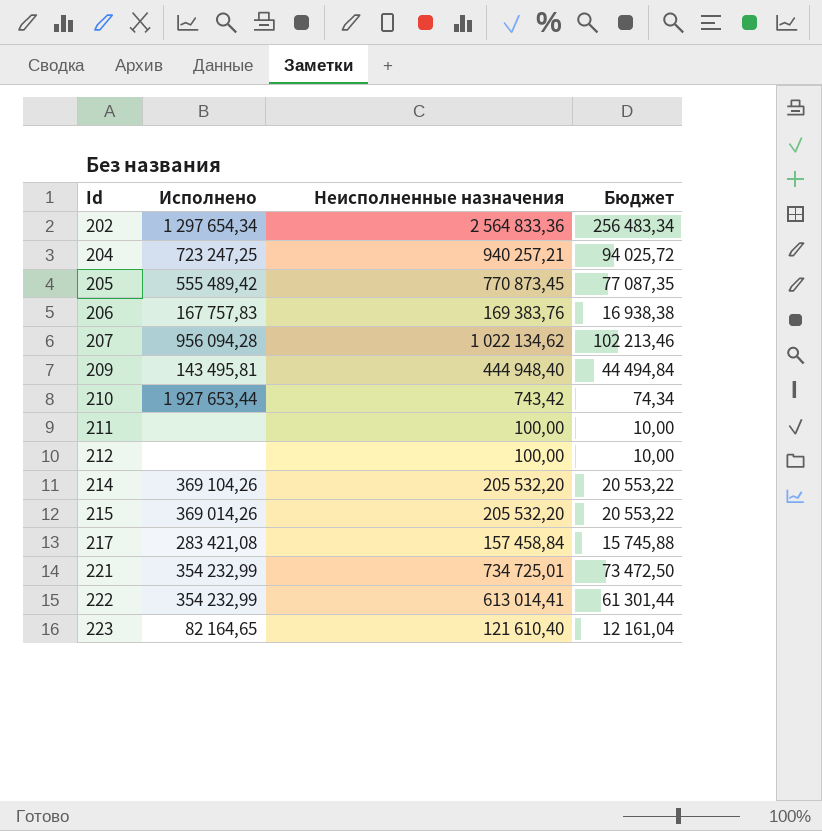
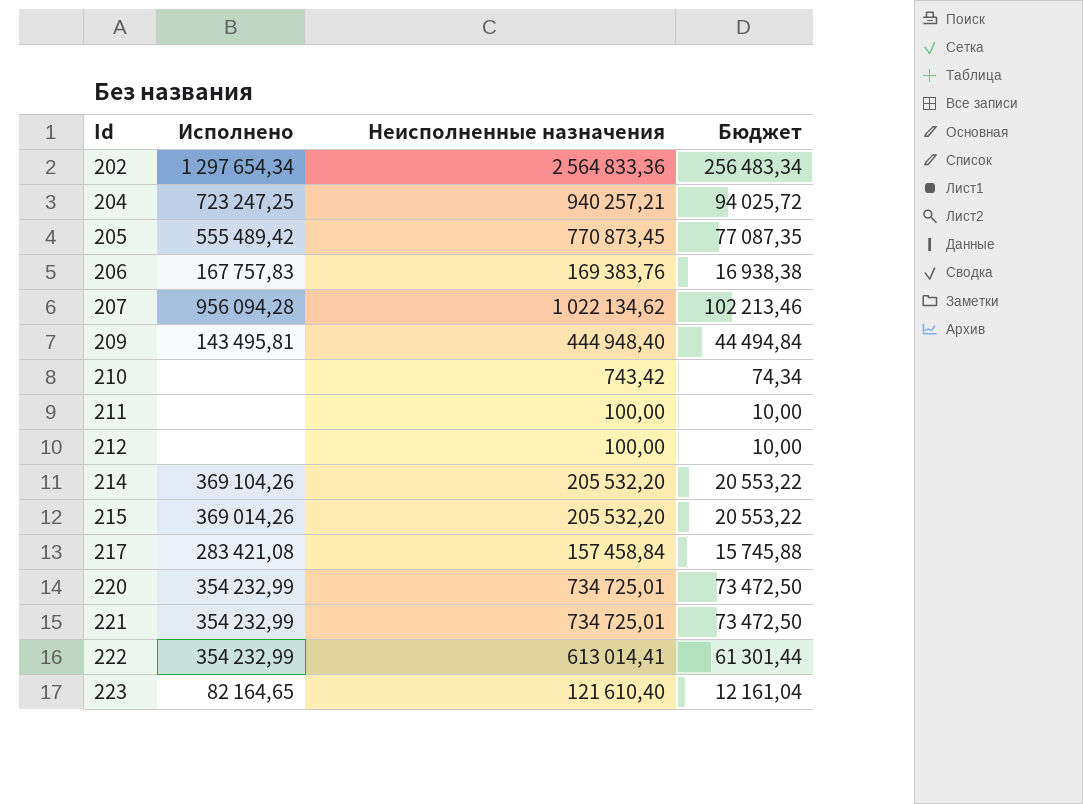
210 | Исполнено: 1 927 653,44 -> none
row 220: none -> 354 232,99 | 734 725,01 | 73 472,50

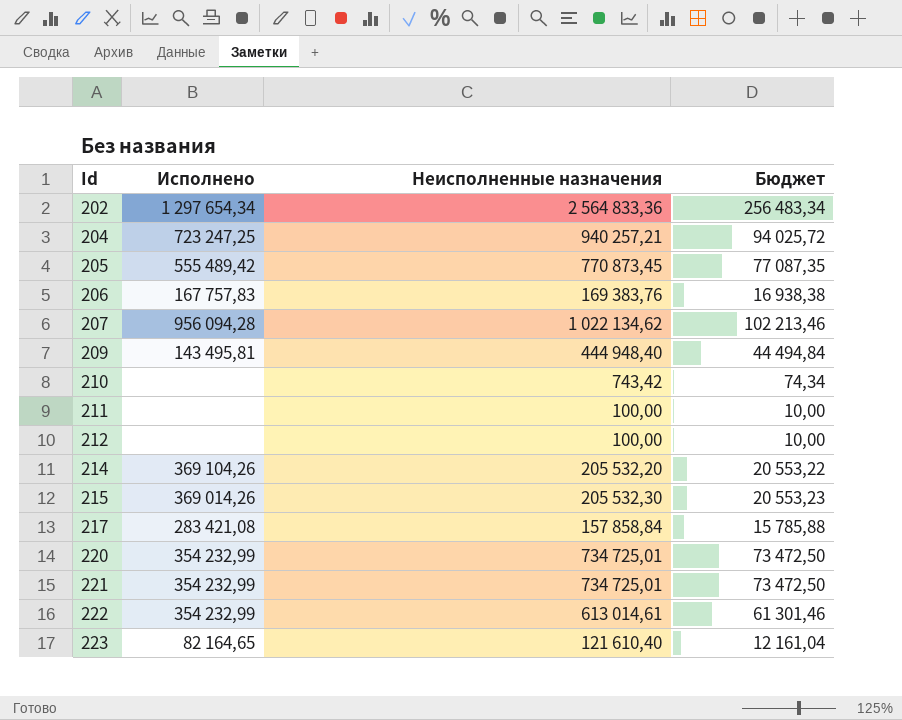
215 | Неисполненные назначения: 205 532,20 -> 205 532,30
215 | Бюджет: 20 553,22 -> 20 553,23
217 | Неисполненные назначения: 157 458,84 -> 157 858,84
217 | Бюджет: 15 745,88 -> 15 785,88
222 | Неисполненные назначения: 613 014,41 -> 613 014,61
222 | Бюджет: 61 301,44 -> 61 301,46

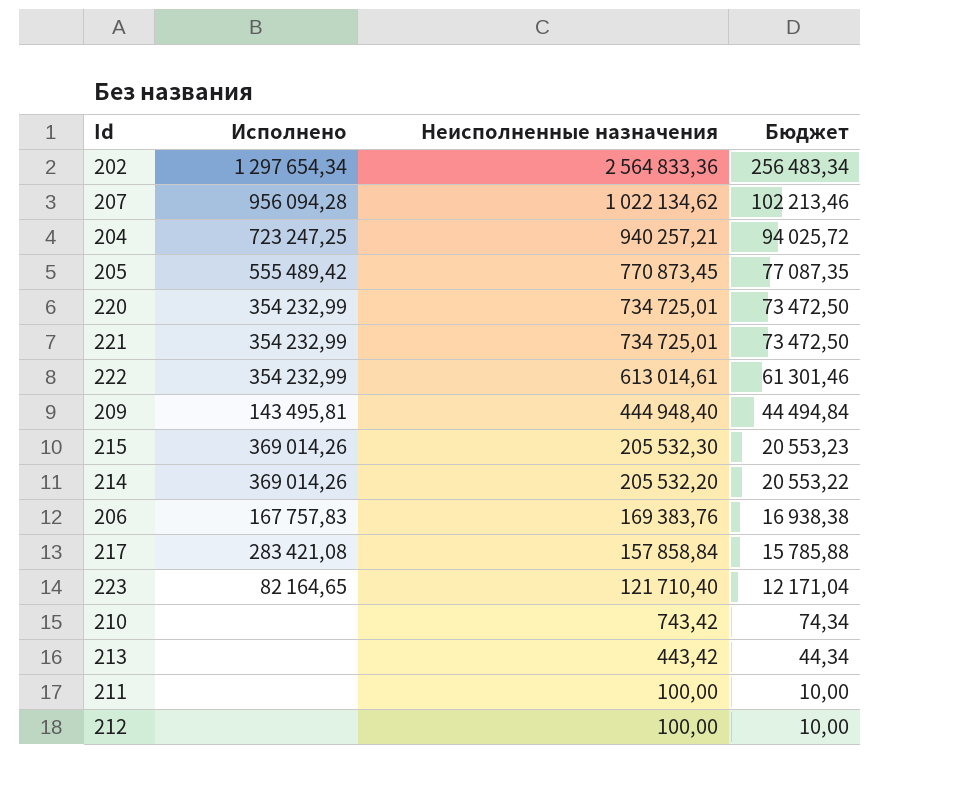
row order: Id ascending -> Неисполненные назначения descending
214 | Исполнено: 369 104,26 -> 369 014,26
223 | Неисполненные назначения: 121 610,40 -> 121 710,40
223 | Бюджет: 12 161,04 -> 12 171,04
row 213: none -> none | 443,42 | 44,34

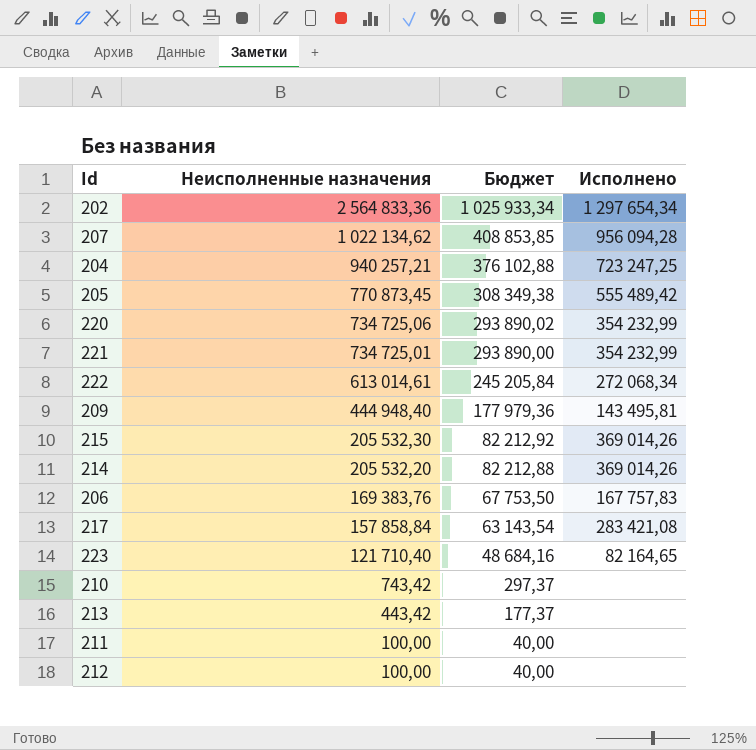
column Бюджет | formula: [Неисполненные назначения] * 0,1 -> [Неисполненные назначения] * 0,4
column Исполнено | position: 2 -> 4
220 | Неисполненные назначения: 734 725,01 -> 734 725,06
222 | Исполнено: 354 232,99 -> 272 068,34

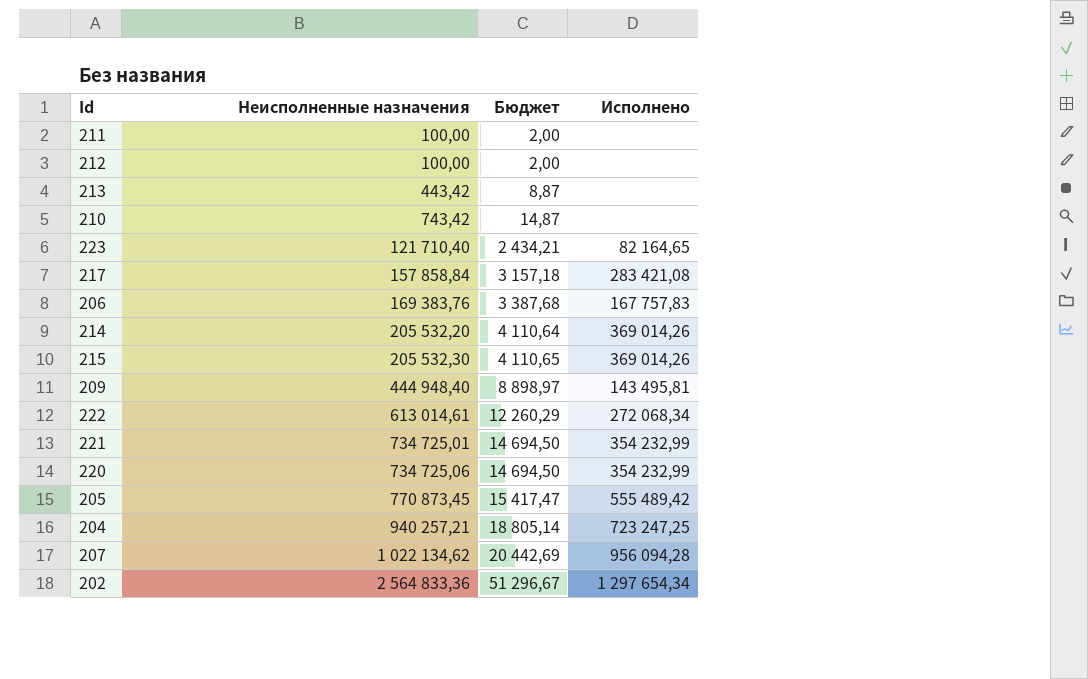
row order: Неисполненные назначения descending -> Неисполненные назначения ascending
column Бюджет | formula: [Неисполненные назначения] * 0,4 -> [Неисполненные назначения] * 0,02

